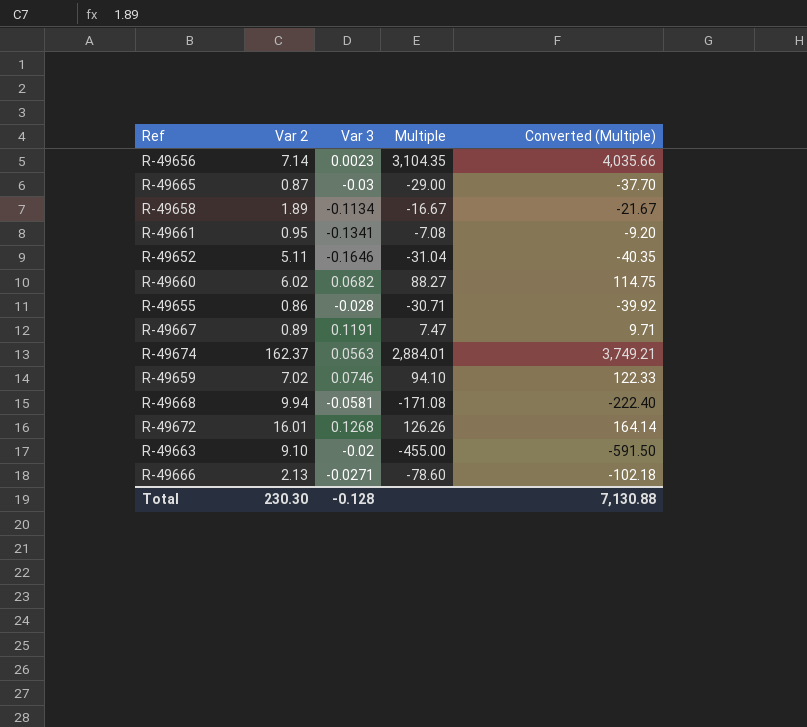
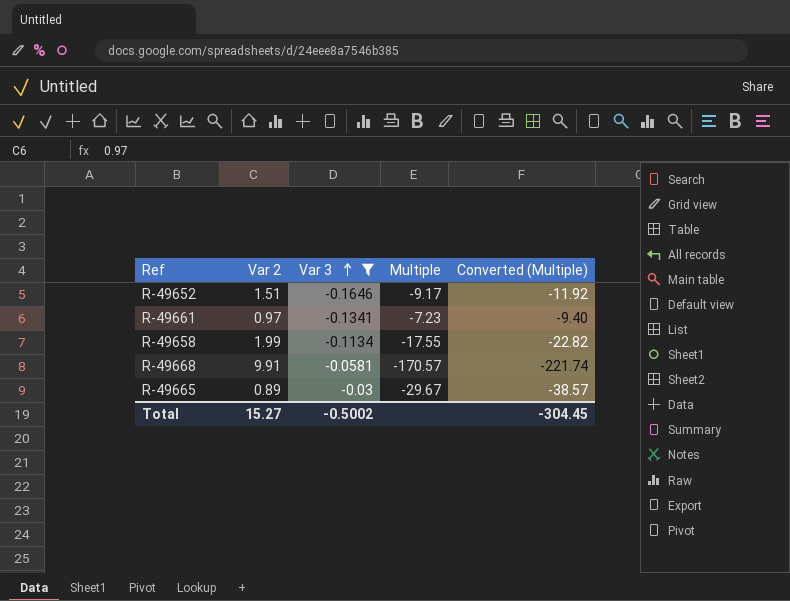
filter: none -> Var 3 <= -0.03
row order: none -> Var 3 ascending
R-49652 | Var 2: 5.11 -> 1.51
R-49652 | Multiple: -31.04 -> -9.17
R-49652 | Converted (Multiple): -40.35 -> -11.92
R-49661 | Var 2: 0.95 -> 0.97
R-49661 | Multiple: -7.08 -> -7.23
R-49661 | Converted (Multiple): -9.20 -> -9.40
R-49658 | Var 2: 1.89 -> 1.99
R-49658 | Multiple: -16.67 -> -17.55
R-49658 | Converted (Multiple): -21.67 -> -22.82
R-49668 | Var 2: 9.94 -> 9.91
R-49668 | Multiple: -171.08 -> -170.57
R-49668 | Converted (Multiple): -222.40 -> -221.74
R-49665 | Var 2: 0.87 -> 0.89
R-49665 | Multiple: -29.00 -> -29.67
R-49665 | Converted (Multiple): -37.70 -> -38.57
Total | Var 2: 230.30 -> 15.27
Total | Var 3: -0.128 -> -0.5002
Total | Converted (Multiple): 7,130.88 -> -304.45

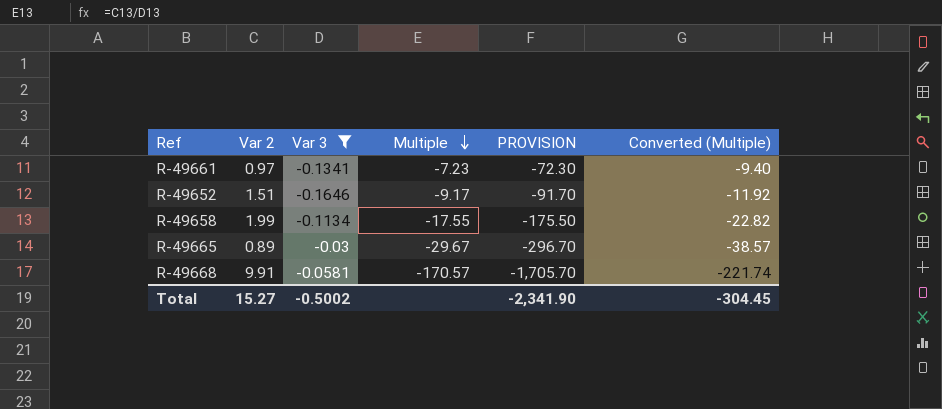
row order: Var 3 ascending -> Multiple descending
column PROVISION | formula: none -> [Multiple] * 10

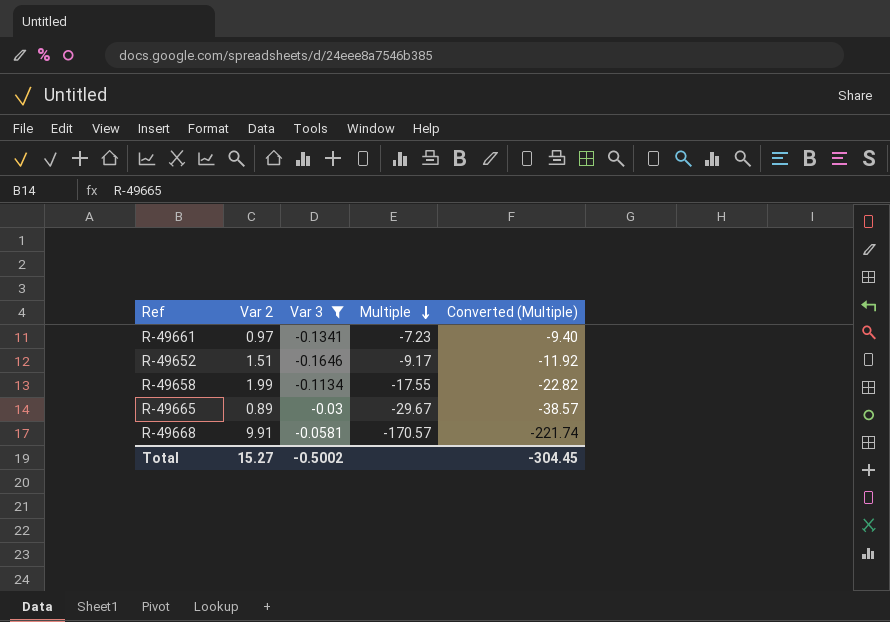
column PROVISION | formula: [Multiple] * 10 -> none

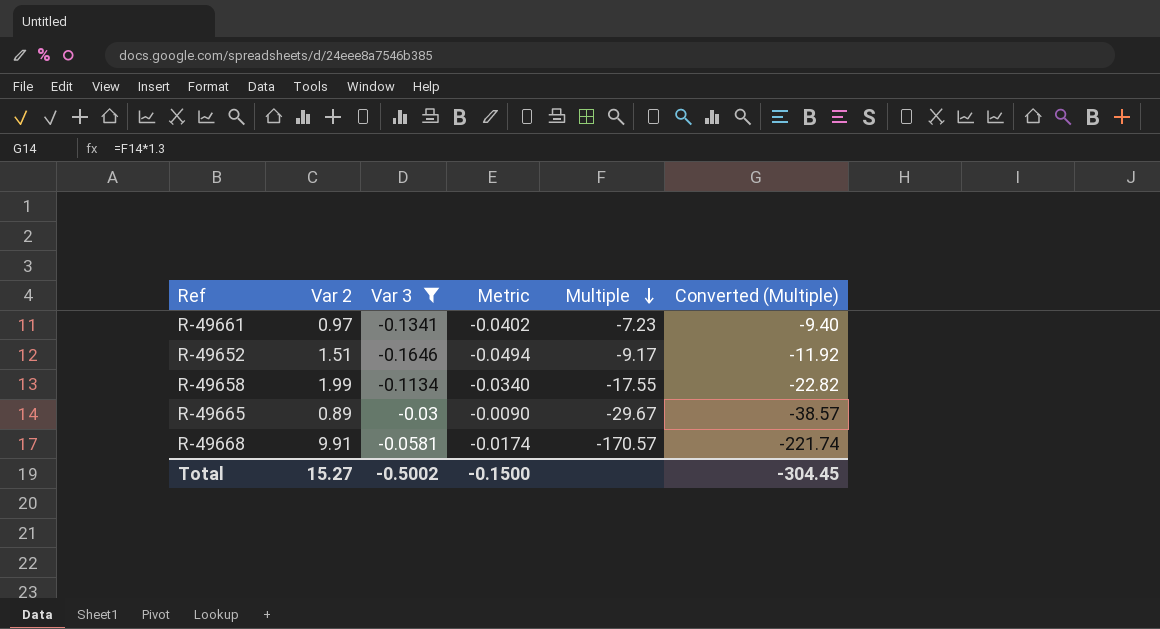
column Metric | formula: none -> [Var 3] * 0.3

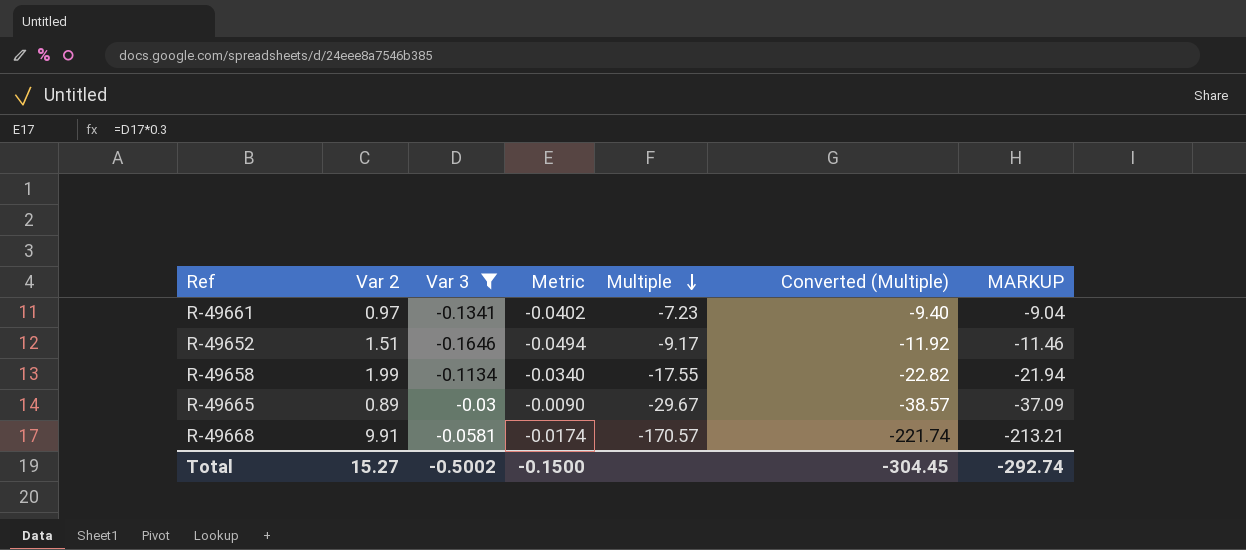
column MARKUP | formula: none -> [Multiple] * 1.25

